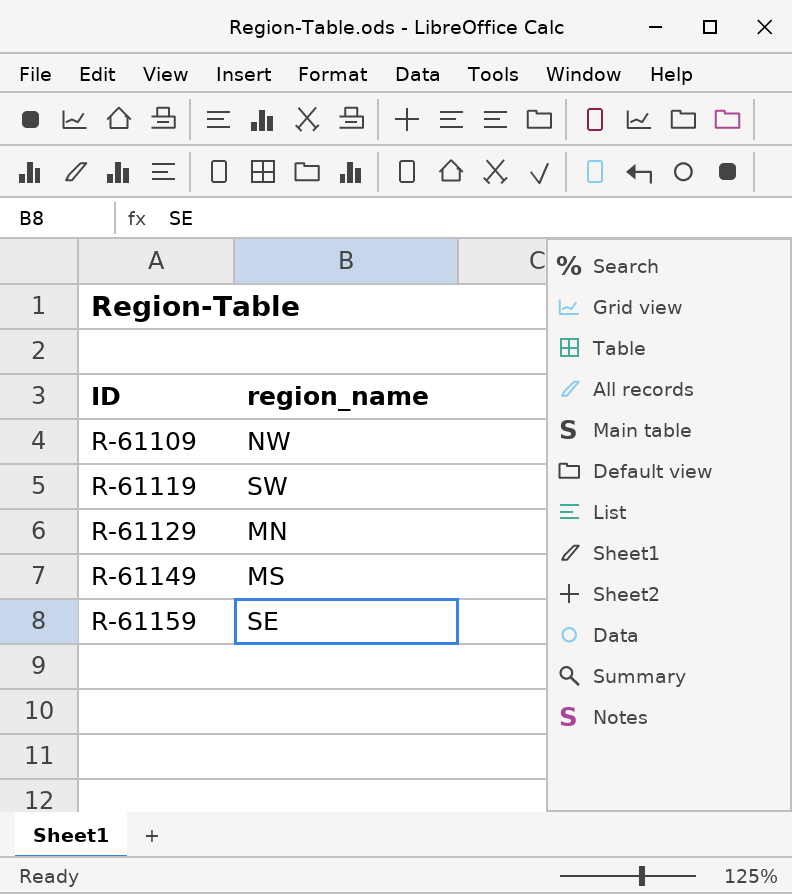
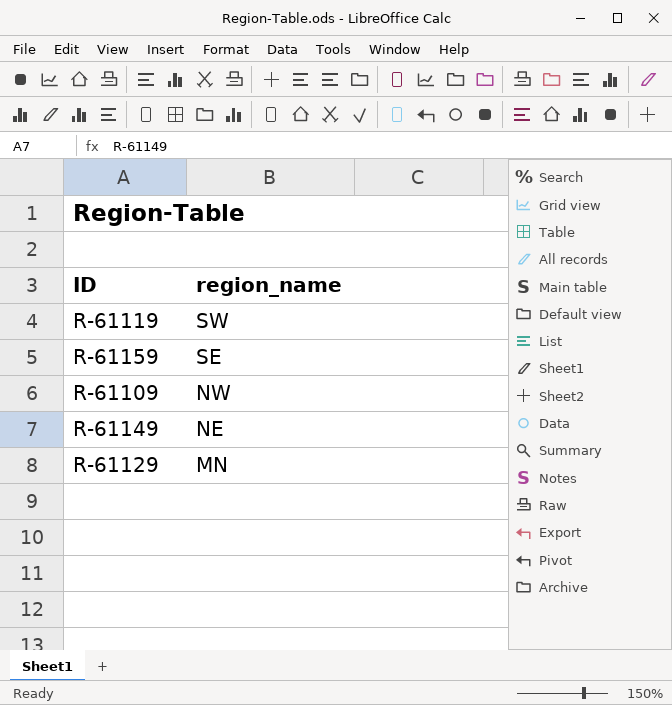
row order: ID ascending -> region_name descending
R-61149 | region_name: MS -> NE

